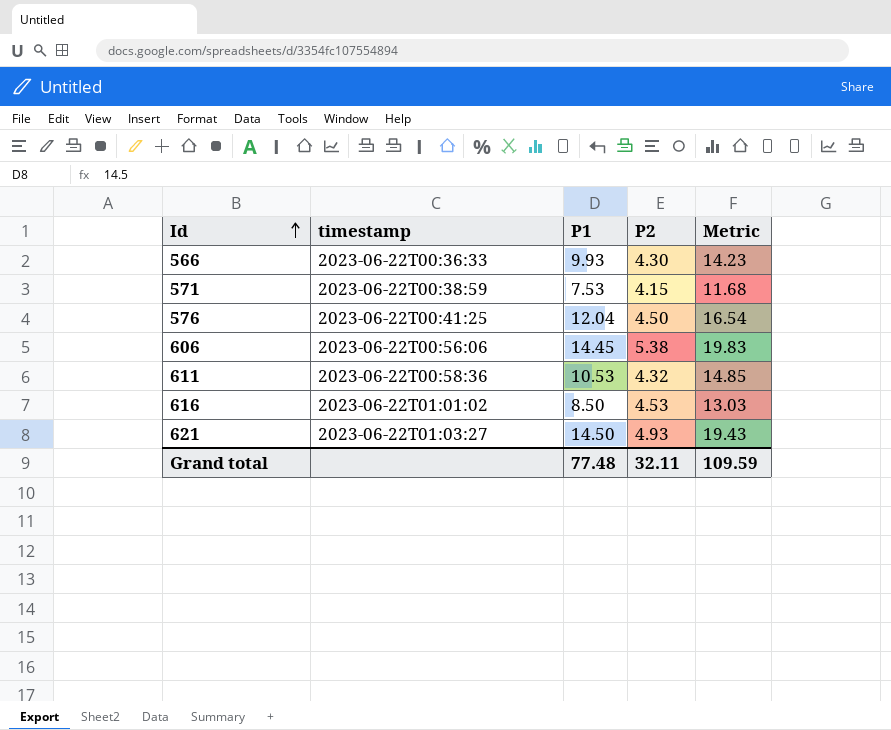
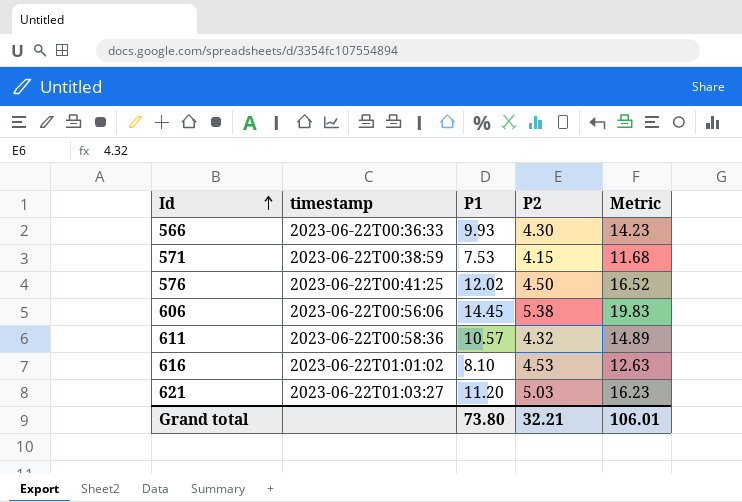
576 | P1: 12.04 -> 12.02
576 | Metric: 16.54 -> 16.52
611 | P1: 10.53 -> 10.57
611 | Metric: 14.85 -> 14.89
616 | P1: 8.50 -> 8.10
616 | Metric: 13.03 -> 12.63
621 | P1: 14.50 -> 11.20
621 | P2: 4.93 -> 5.03
621 | Metric: 19.43 -> 16.23
Grand total | P1: 77.48 -> 73.80
Grand total | P2: 32.11 -> 32.21
Grand total | Metric: 109.59 -> 106.01

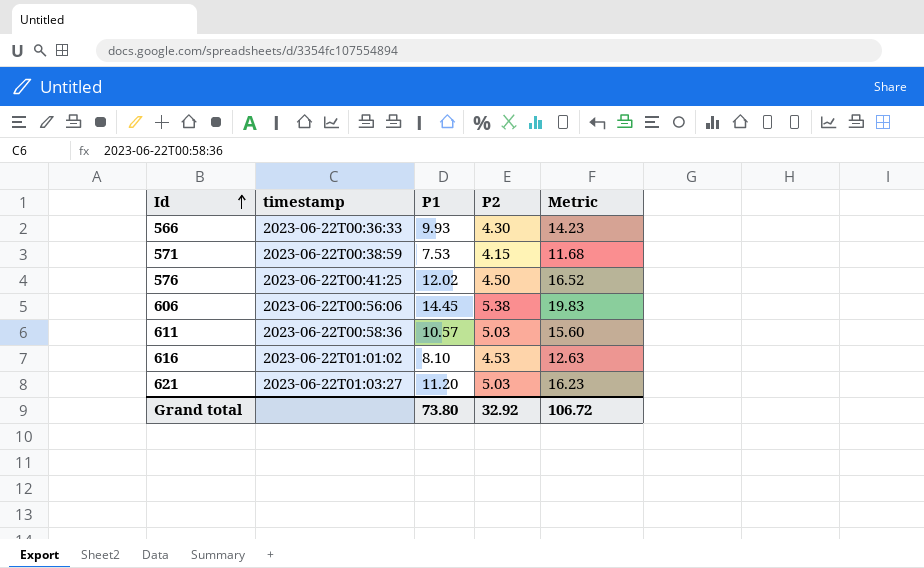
611 | P2: 4.32 -> 5.03
611 | Metric: 14.89 -> 15.60
Grand total | P2: 32.21 -> 32.92
Grand total | Metric: 106.01 -> 106.72

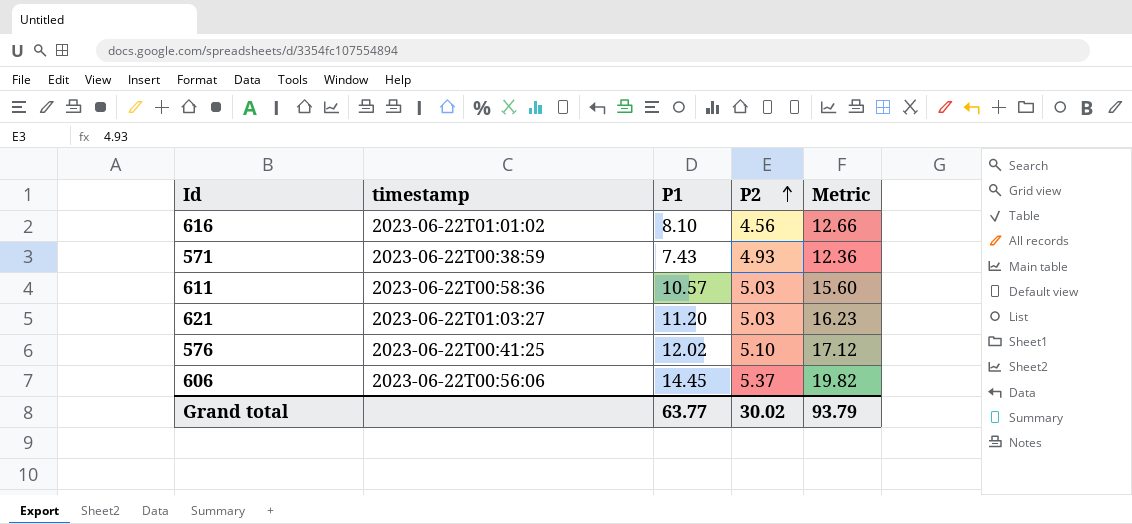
row order: Id ascending -> P2 ascending
row 566: 2023-06-22T00:36:33 | 9.93 | 4.30 | 14.23 -> none
616 | P2: 4.53 -> 4.56
616 | Metric: 12.63 -> 12.66
571 | P1: 7.53 -> 7.43
571 | P2: 4.15 -> 4.93
571 | Metric: 11.68 -> 12.36
576 | P2: 4.50 -> 5.10
576 | Metric: 16.52 -> 17.12
606 | P2: 5.38 -> 5.37
606 | Metric: 19.83 -> 19.82
Grand total | P1: 73.80 -> 63.77
Grand total | P2: 32.92 -> 30.02
Grand total | Metric: 106.72 -> 93.79

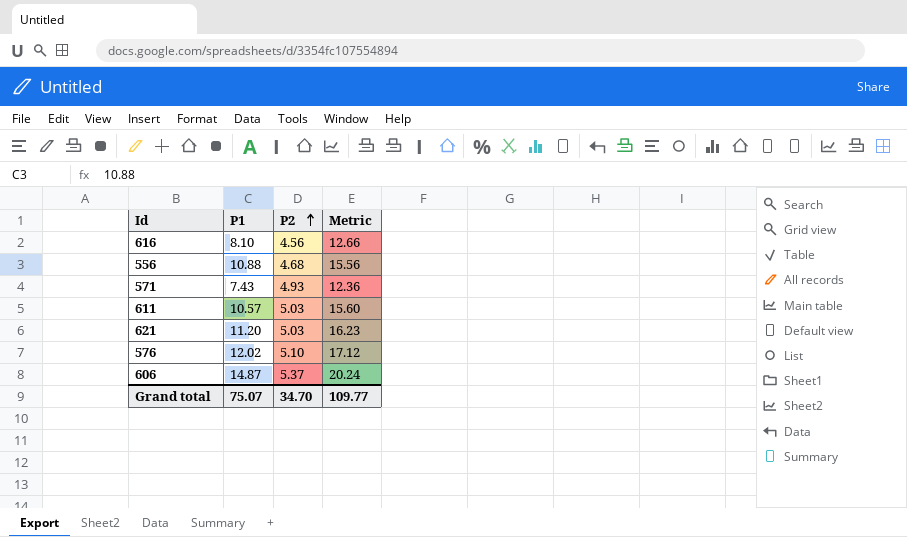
column timestamp | position: 2 -> none
row 556: none -> 10.88 | 4.68 | 15.56
606 | P1: 14.45 -> 14.87
606 | Metric: 19.82 -> 20.24
Grand total | P1: 63.77 -> 75.07
Grand total | P2: 30.02 -> 34.70
Grand total | Metric: 93.79 -> 109.77

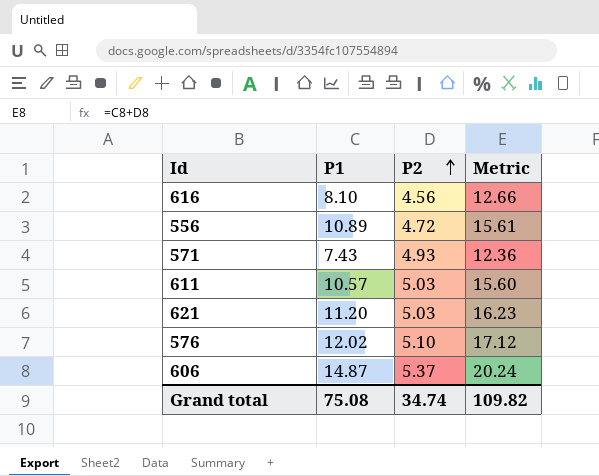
556 | P1: 10.88 -> 10.89
556 | P2: 4.68 -> 4.72
556 | Metric: 15.56 -> 15.61
Grand total | P1: 75.07 -> 75.08
Grand total | P2: 34.70 -> 34.74
Grand total | Metric: 109.77 -> 109.82

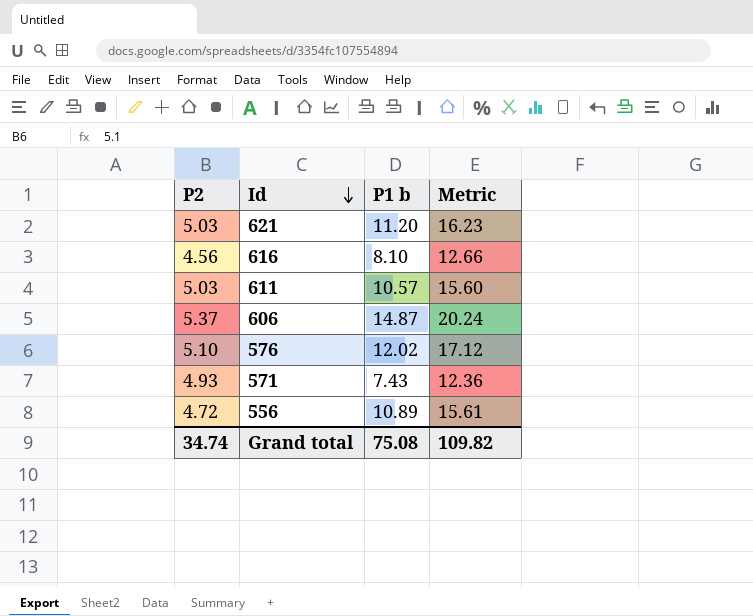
row order: P2 ascending -> Id descending
column P2 | position: 3 -> 1
column name: P1 -> P1 b

